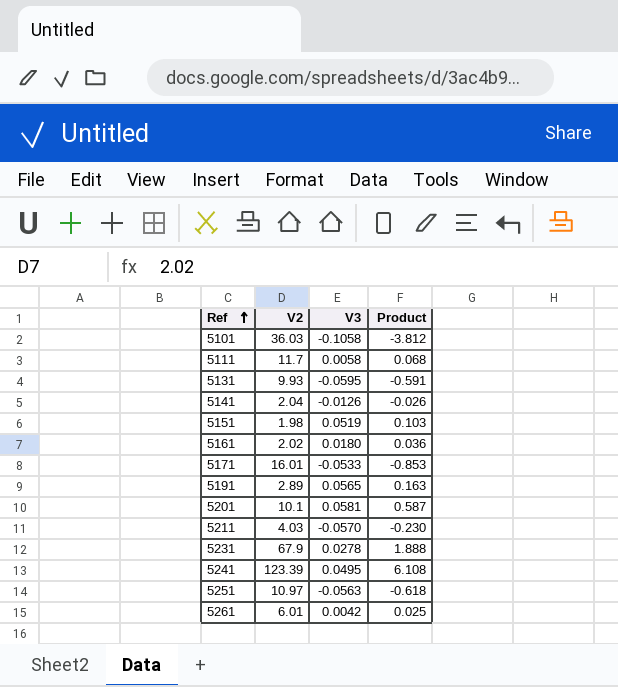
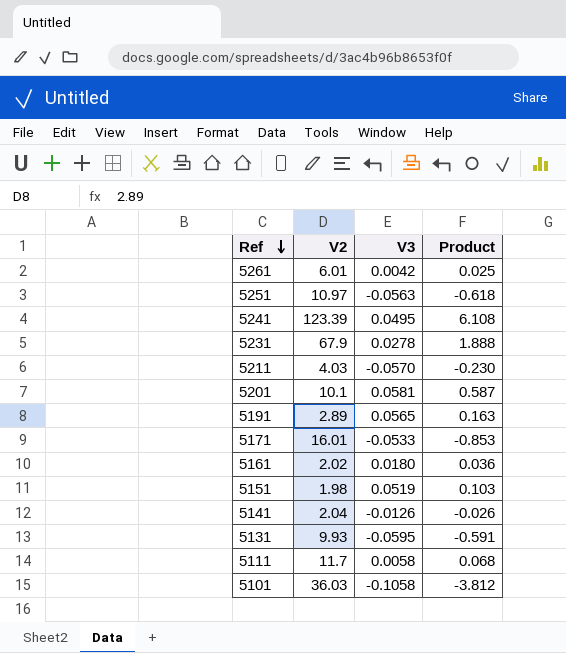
row order: Ref ascending -> Ref descending

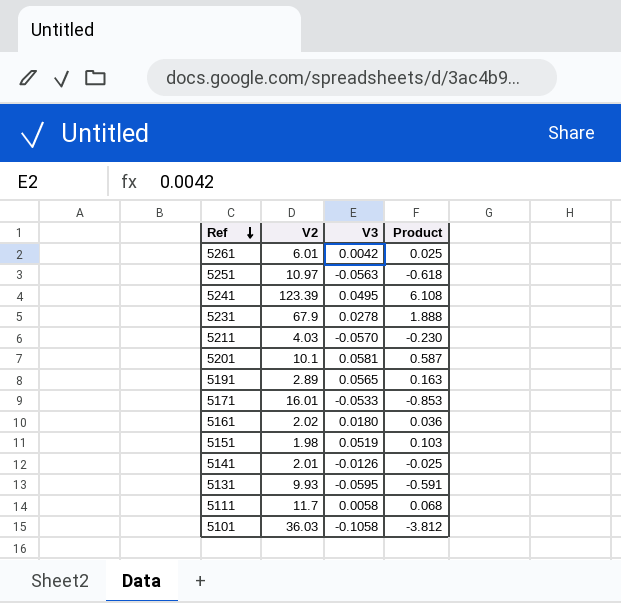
5141 | V2: 2.04 -> 2.01
5141 | Product: -0.026 -> -0.025

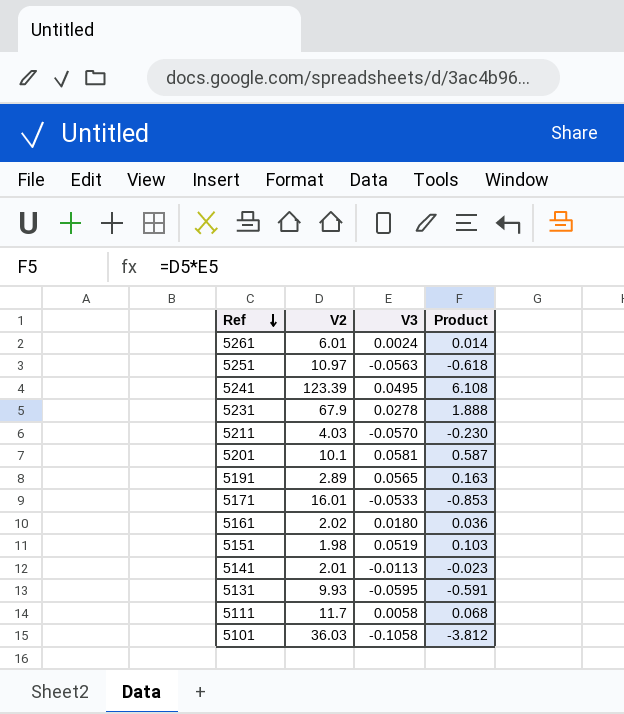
5261 | V3: 0.0042 -> 0.0024
5261 | Product: 0.025 -> 0.014
5141 | V3: -0.0126 -> -0.0113
5141 | Product: -0.025 -> -0.023

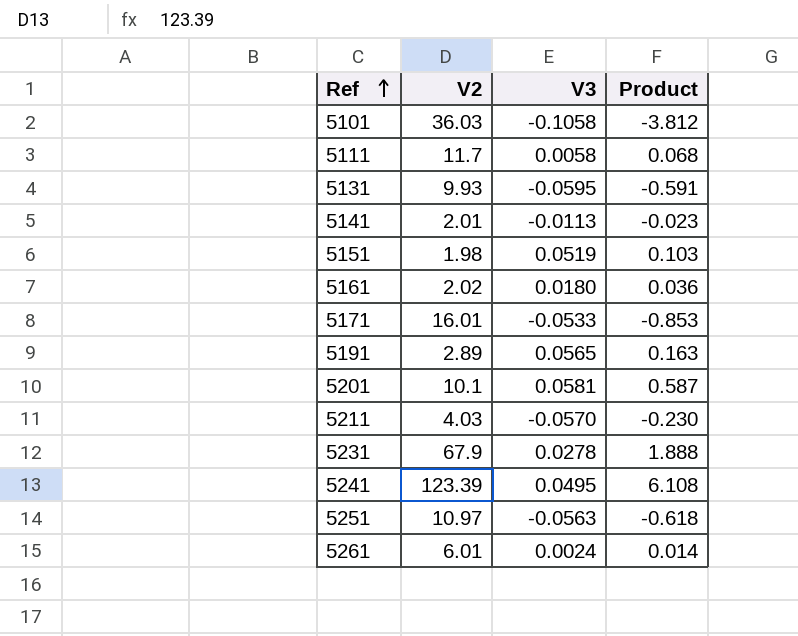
row order: Ref descending -> Ref ascending

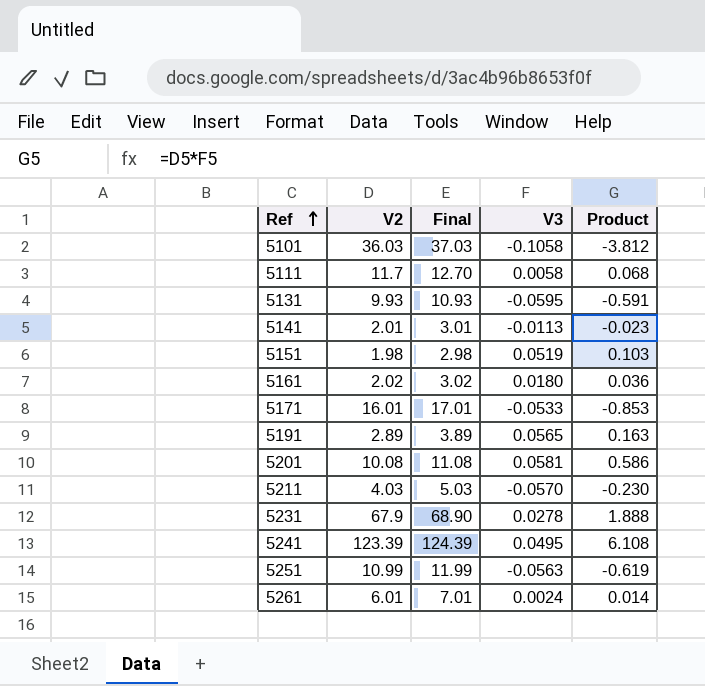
column Final | formula: none -> [V2] + 1
5201 | V2: 10.1 -> 10.08
5201 | Product: 0.587 -> 0.586
5251 | V2: 10.97 -> 10.99
5251 | Product: -0.618 -> -0.619

